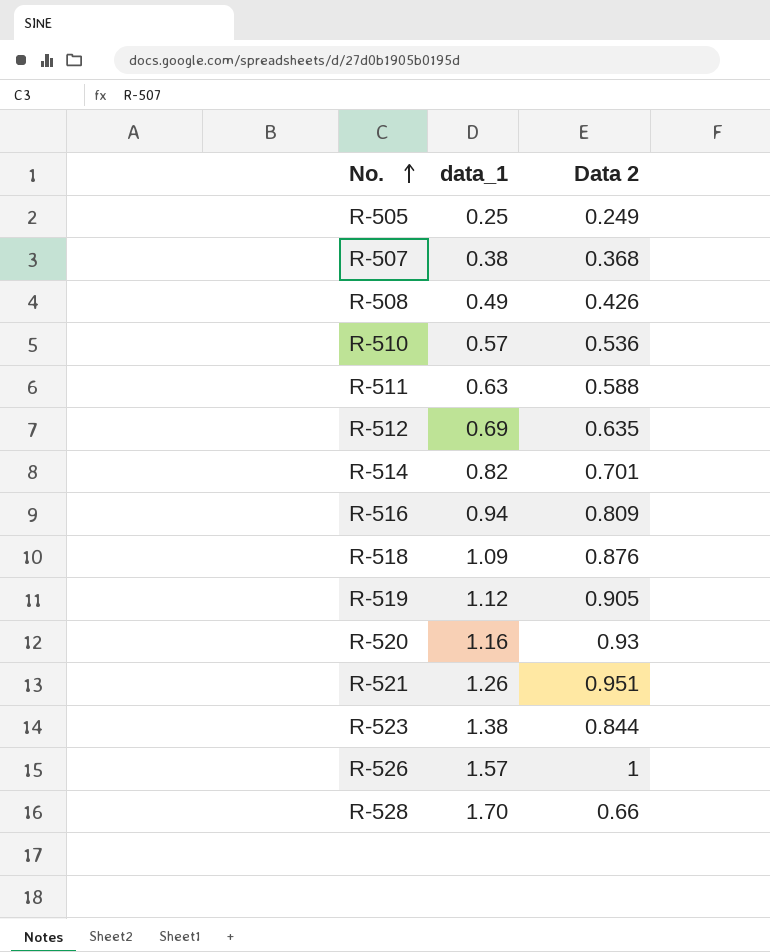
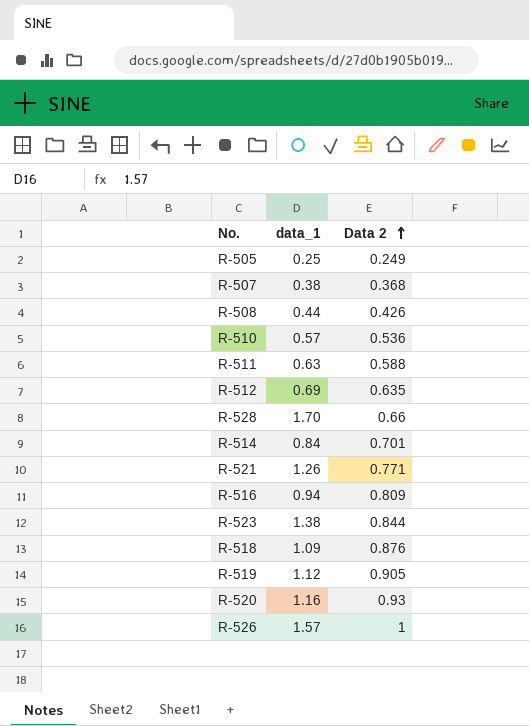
row order: No. ascending -> Data 2 ascending
R-508 | data_1: 0.49 -> 0.44
R-514 | data_1: 0.82 -> 0.84
R-521 | Data 2: 0.951 -> 0.771

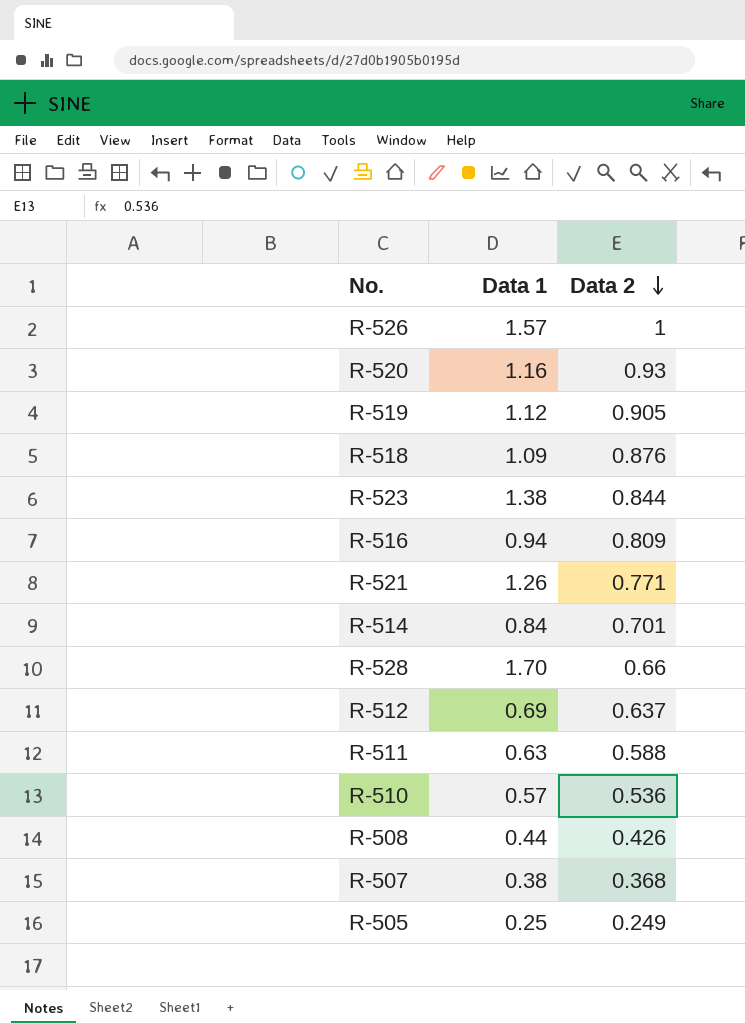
row order: Data 2 ascending -> Data 2 descending
column name: data_1 -> Data 1
R-512 | Data 2: 0.635 -> 0.637

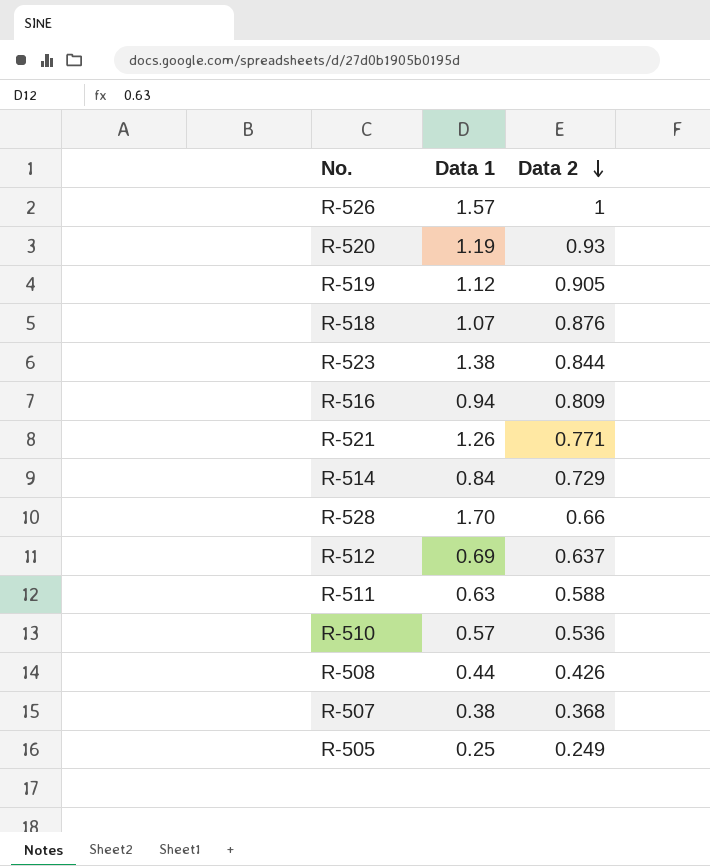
R-520 | Data 1: 1.16 -> 1.19
R-518 | Data 1: 1.09 -> 1.07
R-514 | Data 2: 0.701 -> 0.729

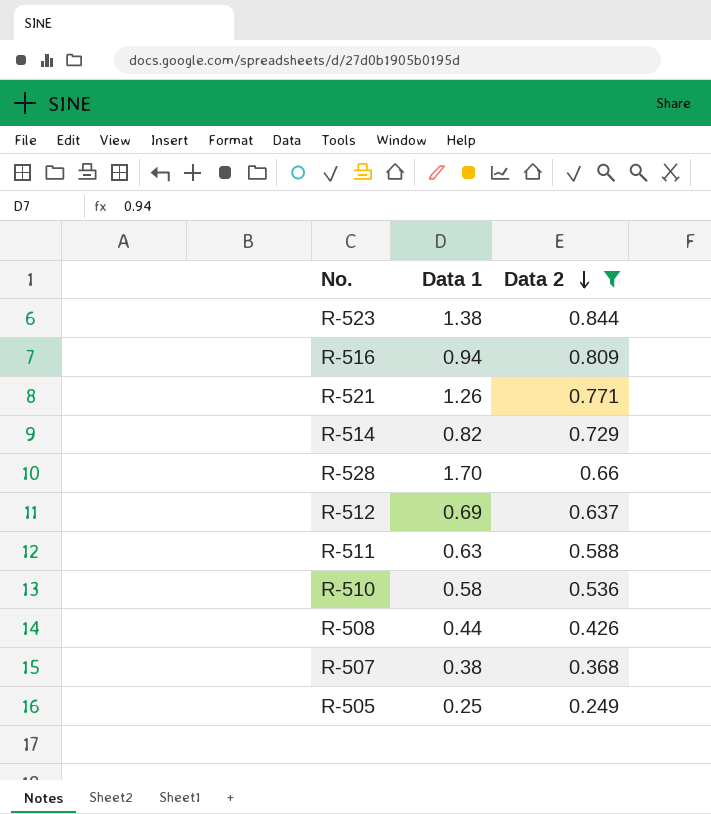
filter: none -> Data 2 <= 0.844
R-514 | Data 1: 0.84 -> 0.82
R-510 | Data 1: 0.57 -> 0.58

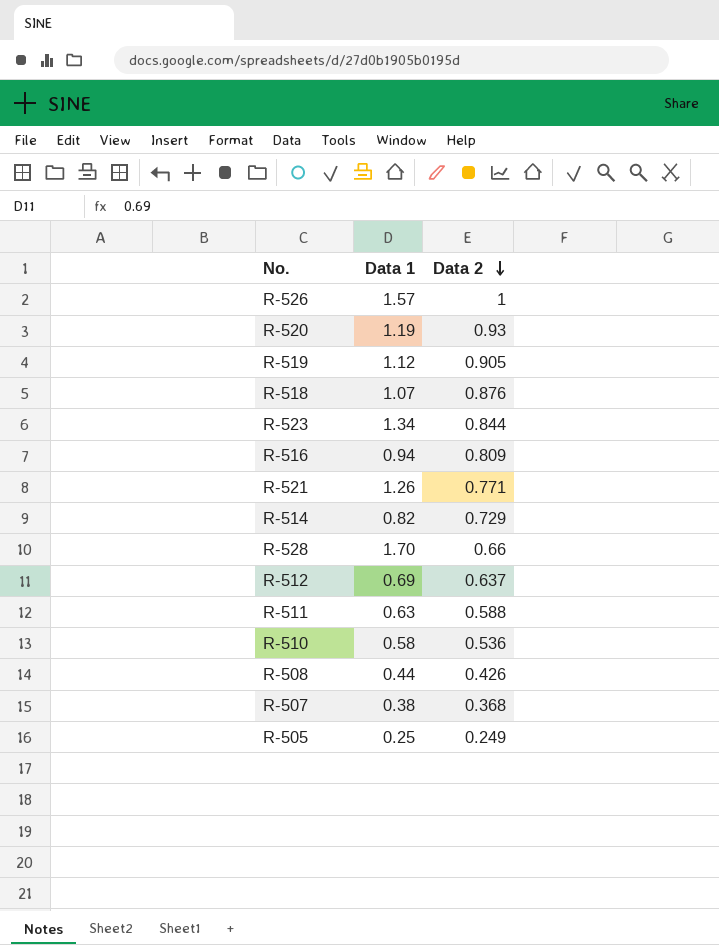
filter: Data 2 <= 0.844 -> none
R-523 | Data 1: 1.38 -> 1.34

